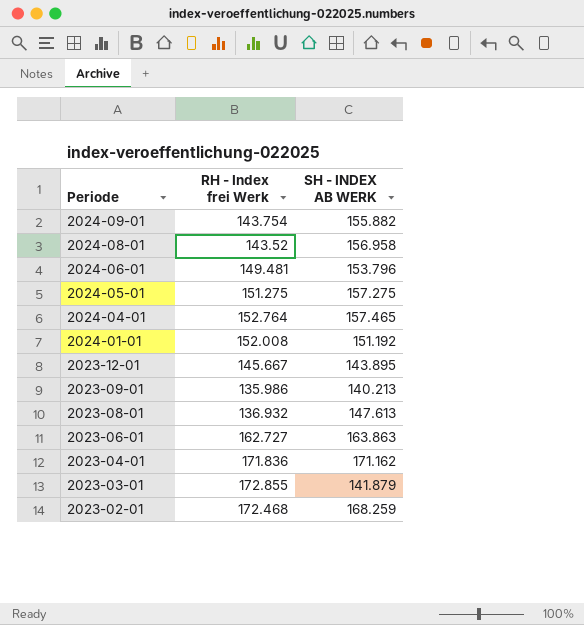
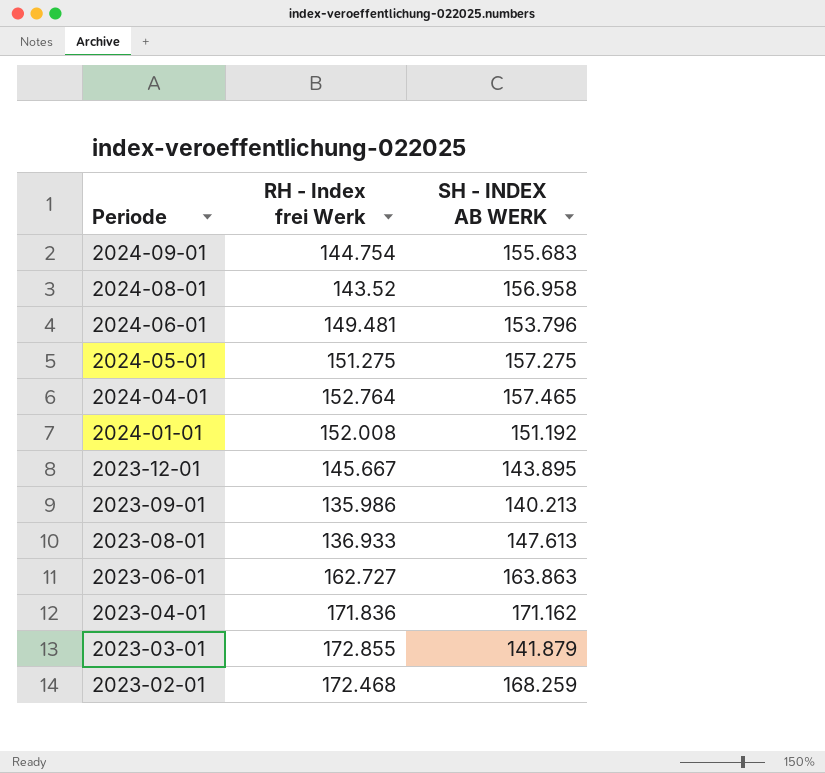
2024-09-01 | RH - Index frei Werk: 143.754 -> 144.754
2024-09-01 | SH - INDEX AB WERK: 155.882 -> 155.683
2023-08-01 | RH - Index frei Werk: 136.932 -> 136.933

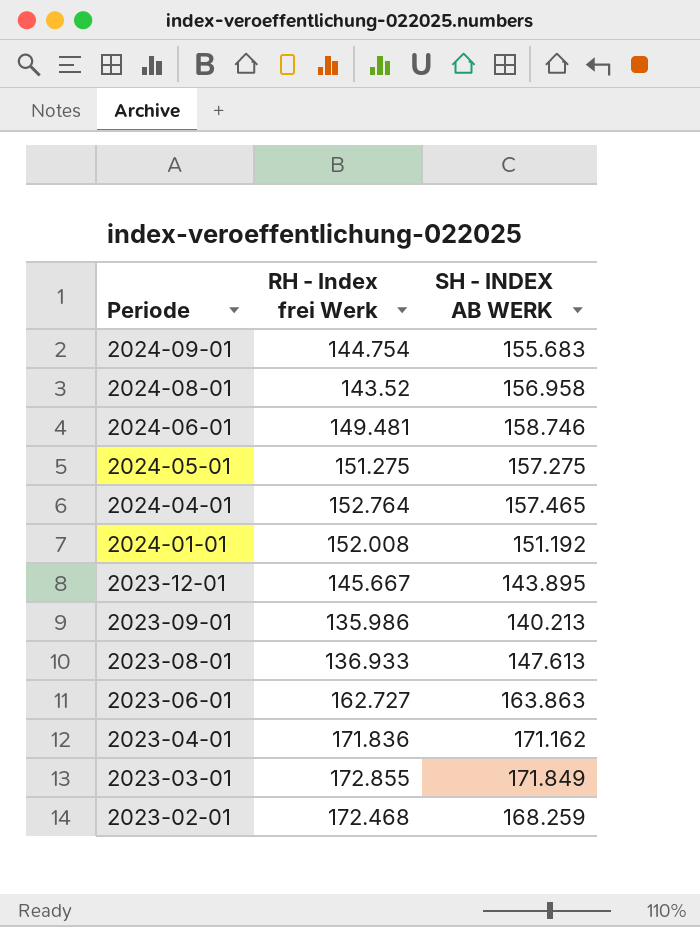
2024-06-01 | SH - INDEX AB WERK: 153.796 -> 158.746
2023-03-01 | SH - INDEX AB WERK: 141.879 -> 171.849

